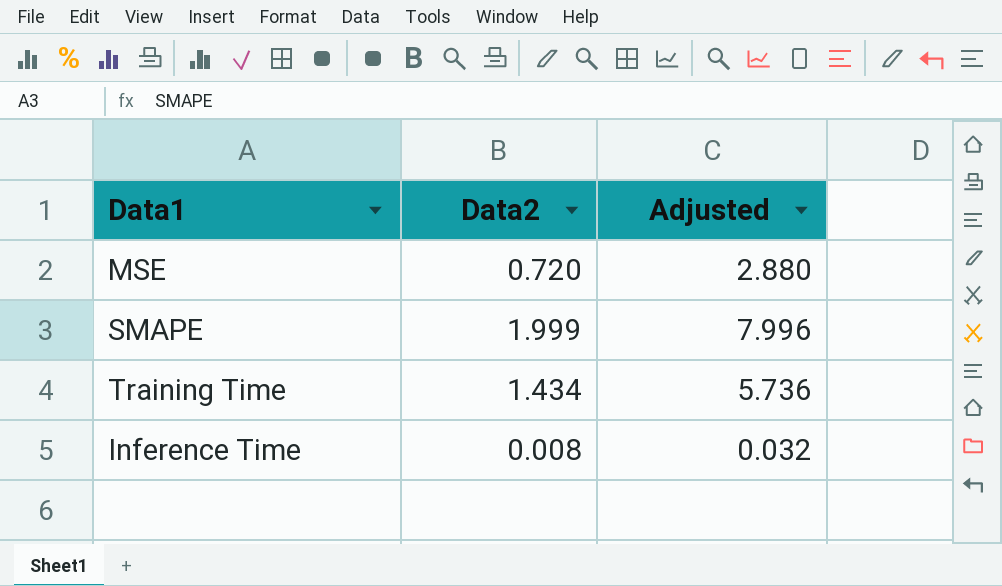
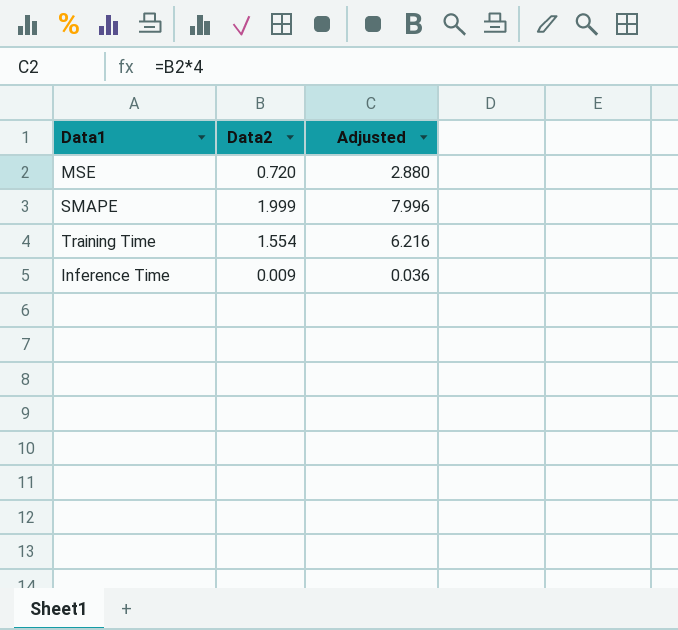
Training Time | Data2: 1.434 -> 1.554
Training Time | Adjusted: 5.736 -> 6.216
Inference Time | Data2: 0.008 -> 0.009
Inference Time | Adjusted: 0.032 -> 0.036

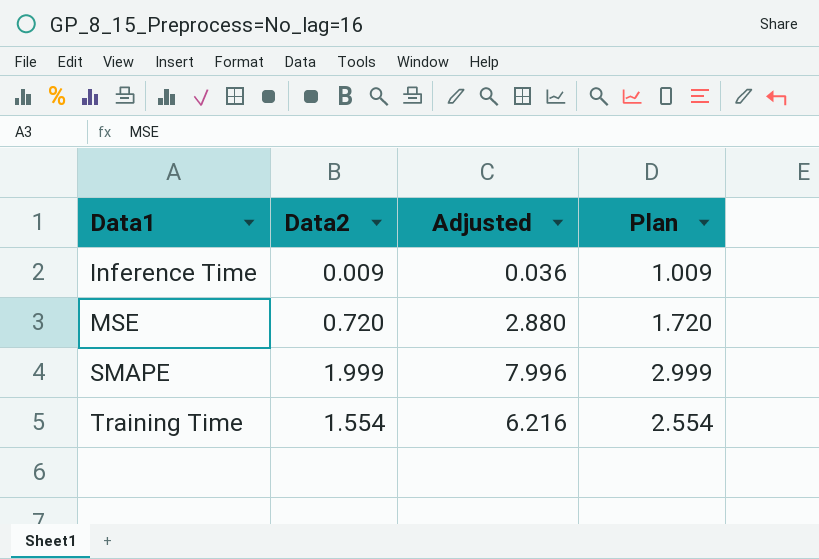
row order: none -> Data1 ascending
column Plan | formula: none -> [Data2] + 1

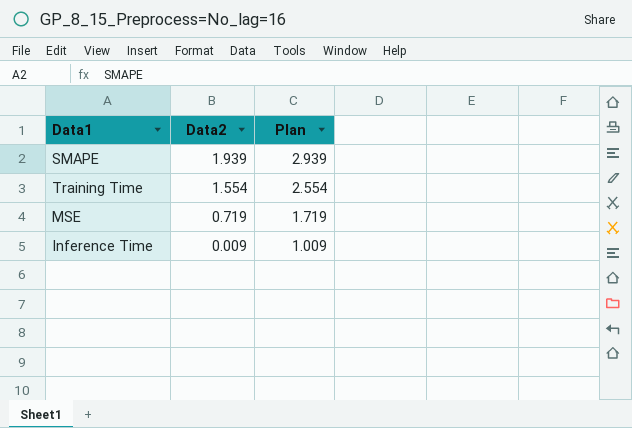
row order: Data1 ascending -> Data2 descending
column Adjusted | formula: [Data2] * 4 -> none
SMAPE | Data2: 1.999 -> 1.939
SMAPE | Plan: 2.999 -> 2.939
MSE | Data2: 0.720 -> 0.719
MSE | Plan: 1.720 -> 1.719

